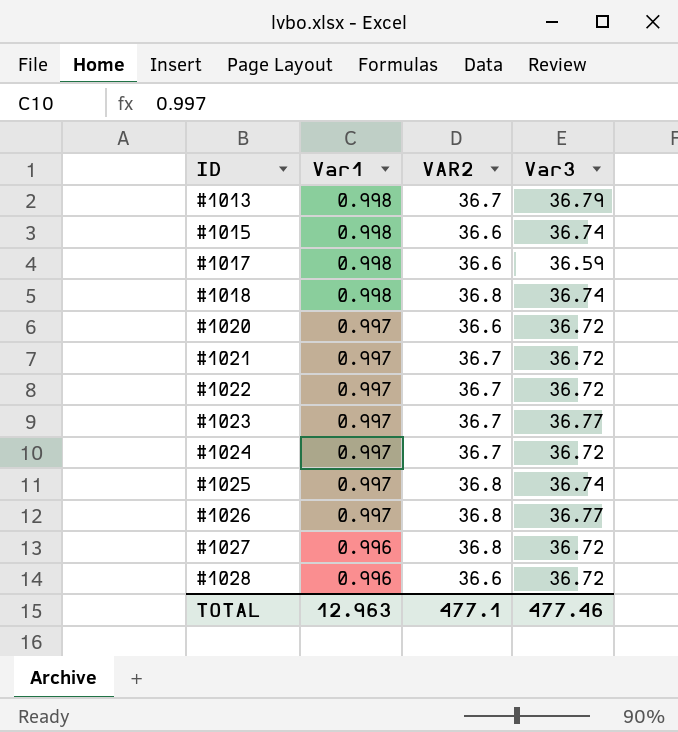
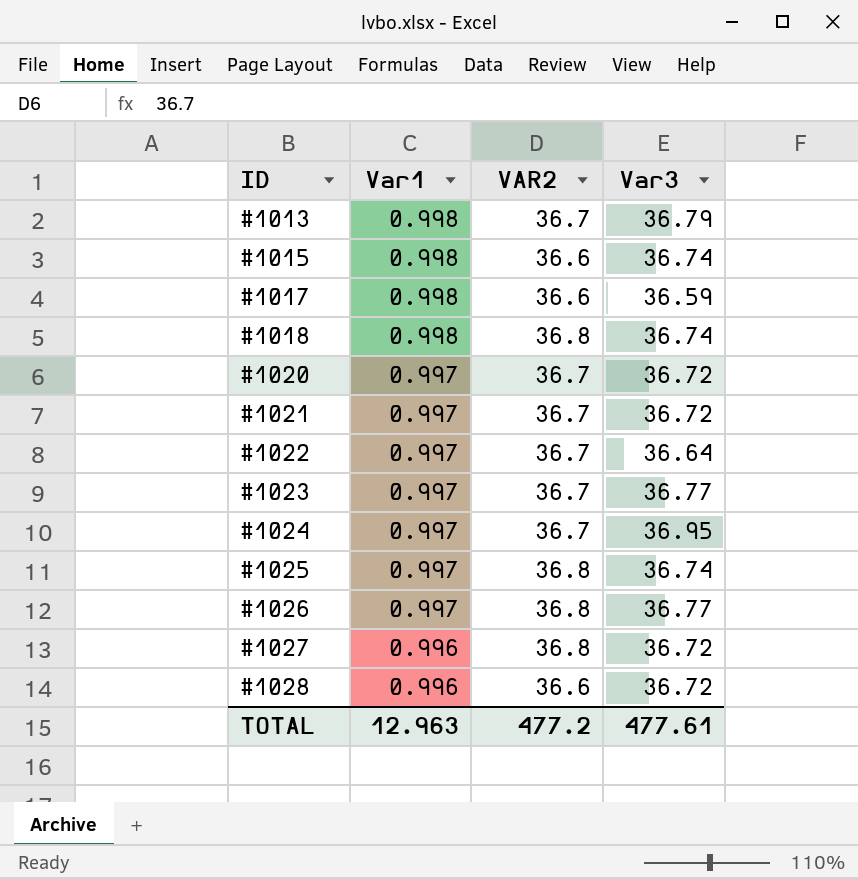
#1020 | VAR2: 36.6 -> 36.7
#1022 | Var3: 36.72 -> 36.64
#1024 | Var3: 36.72 -> 36.95
TOTAL | VAR2: 477.1 -> 477.2
TOTAL | Var3: 477.46 -> 477.61

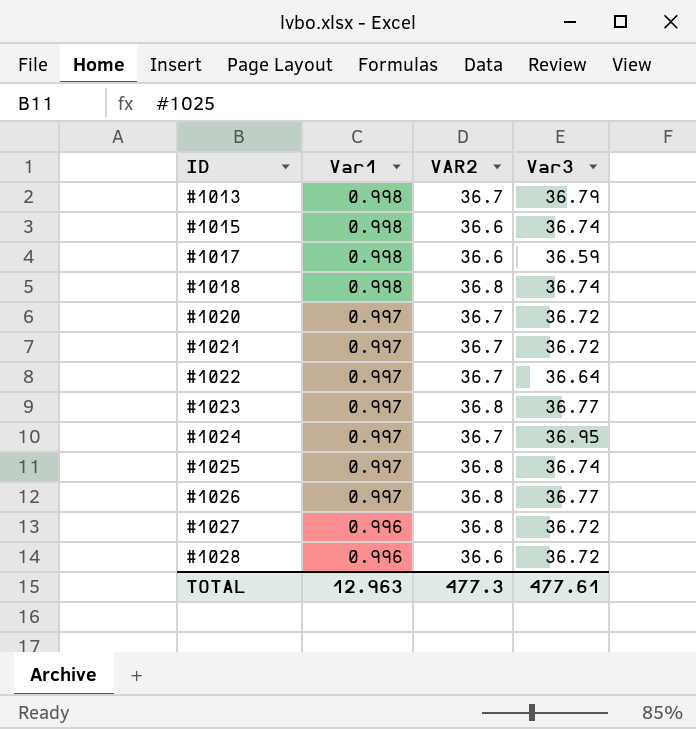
#1023 | VAR2: 36.7 -> 36.8
TOTAL | VAR2: 477.2 -> 477.3

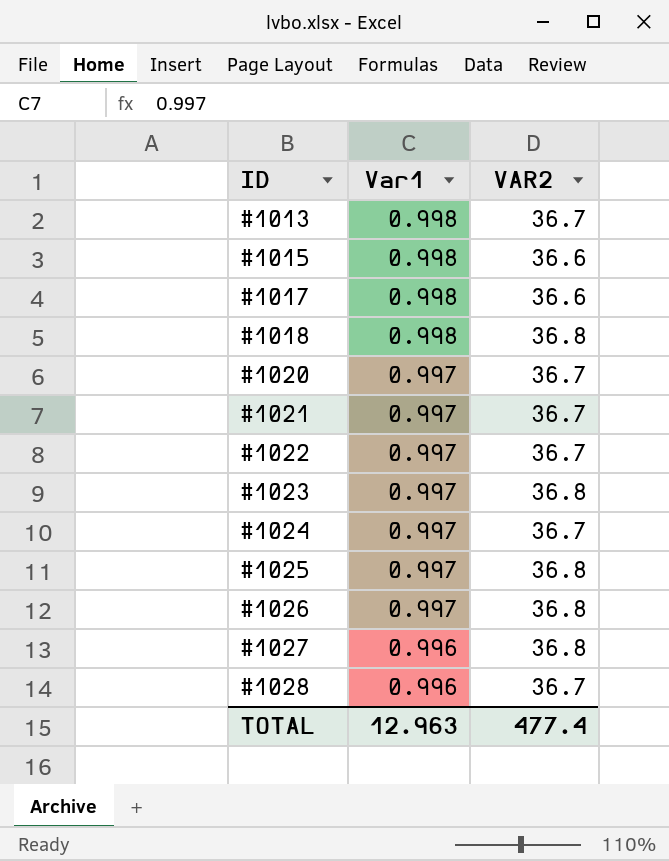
column Var3 | position: 4 -> none
#1028 | VAR2: 36.6 -> 36.7
TOTAL | VAR2: 477.3 -> 477.4

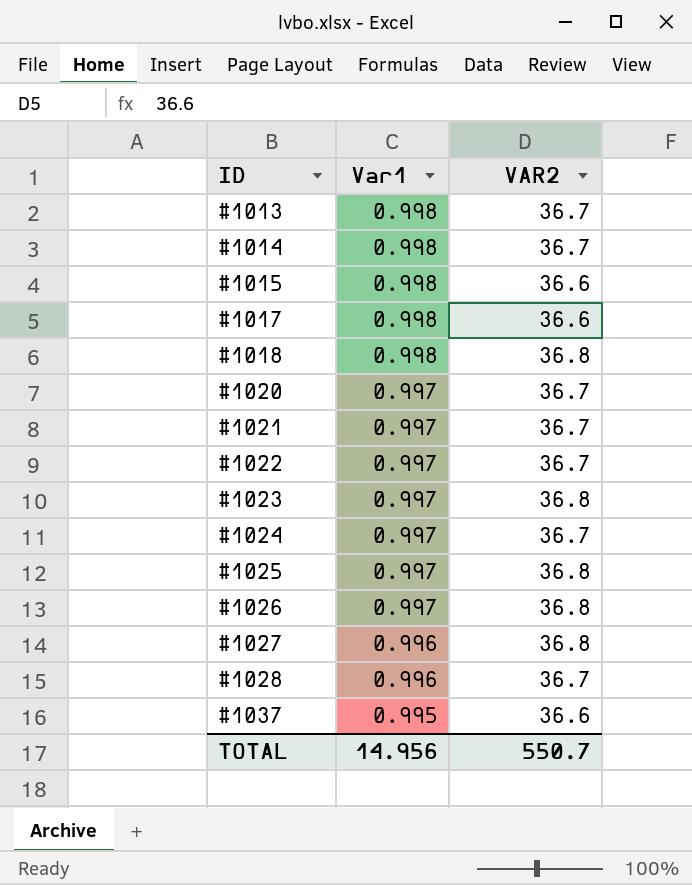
row #1014: none -> 0.998 | 36.7
row #1037: none -> 0.995 | 36.6
TOTAL | Var1: 12.963 -> 14.956
TOTAL | VAR2: 477.4 -> 550.7

